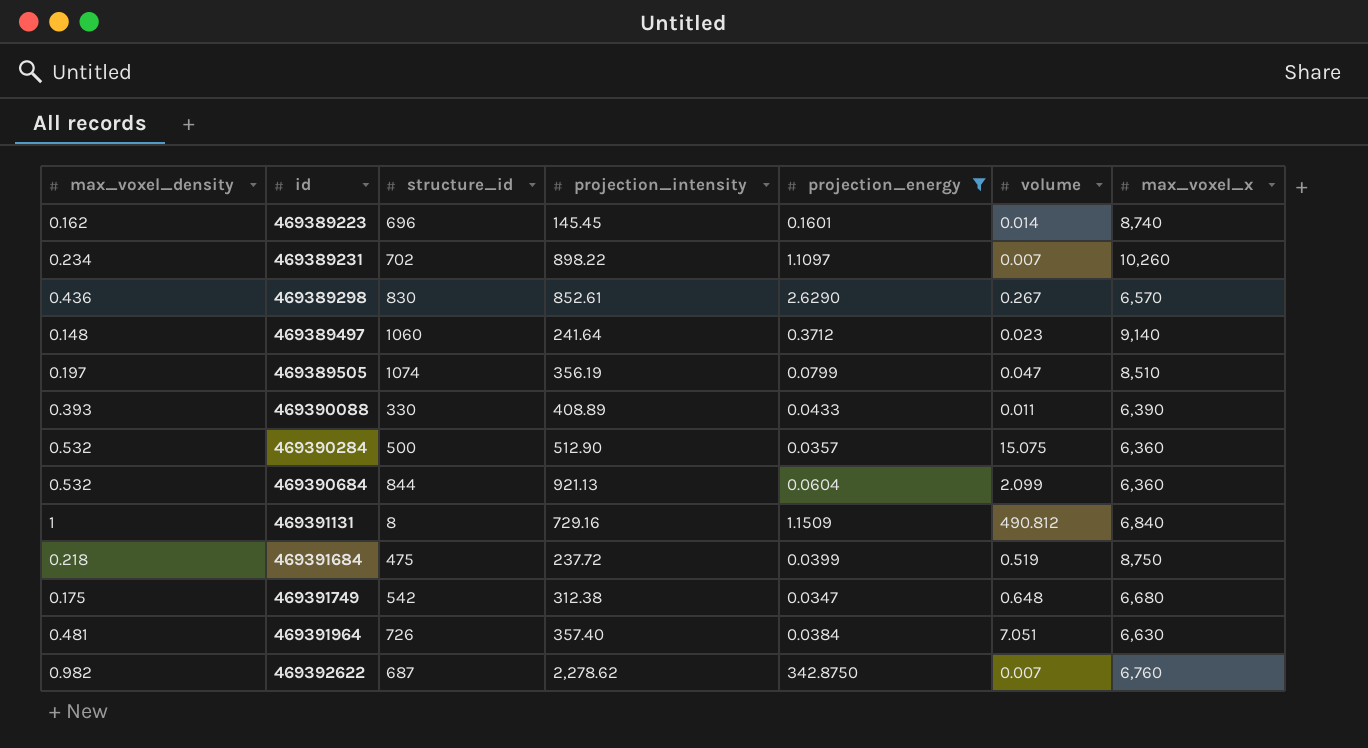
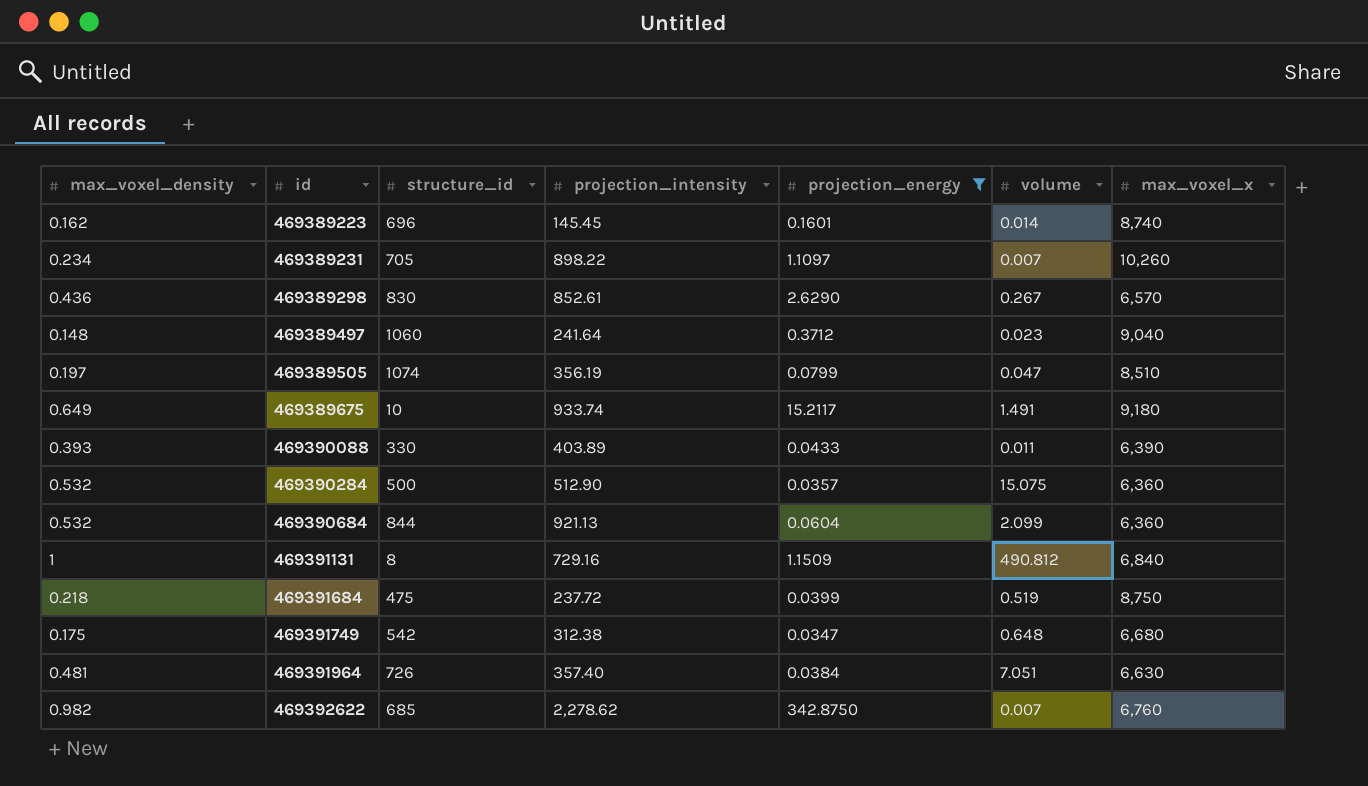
469389231 | structure_id: 702 -> 705
469389497 | max_voxel_x: 9,140 -> 9,040
row 469389675: none -> 0.649 | 10 | 933.74 | 15.2117 | 1.491 | 9,180
469390088 | projection_intensity: 408.89 -> 403.89
469392622 | structure_id: 687 -> 685

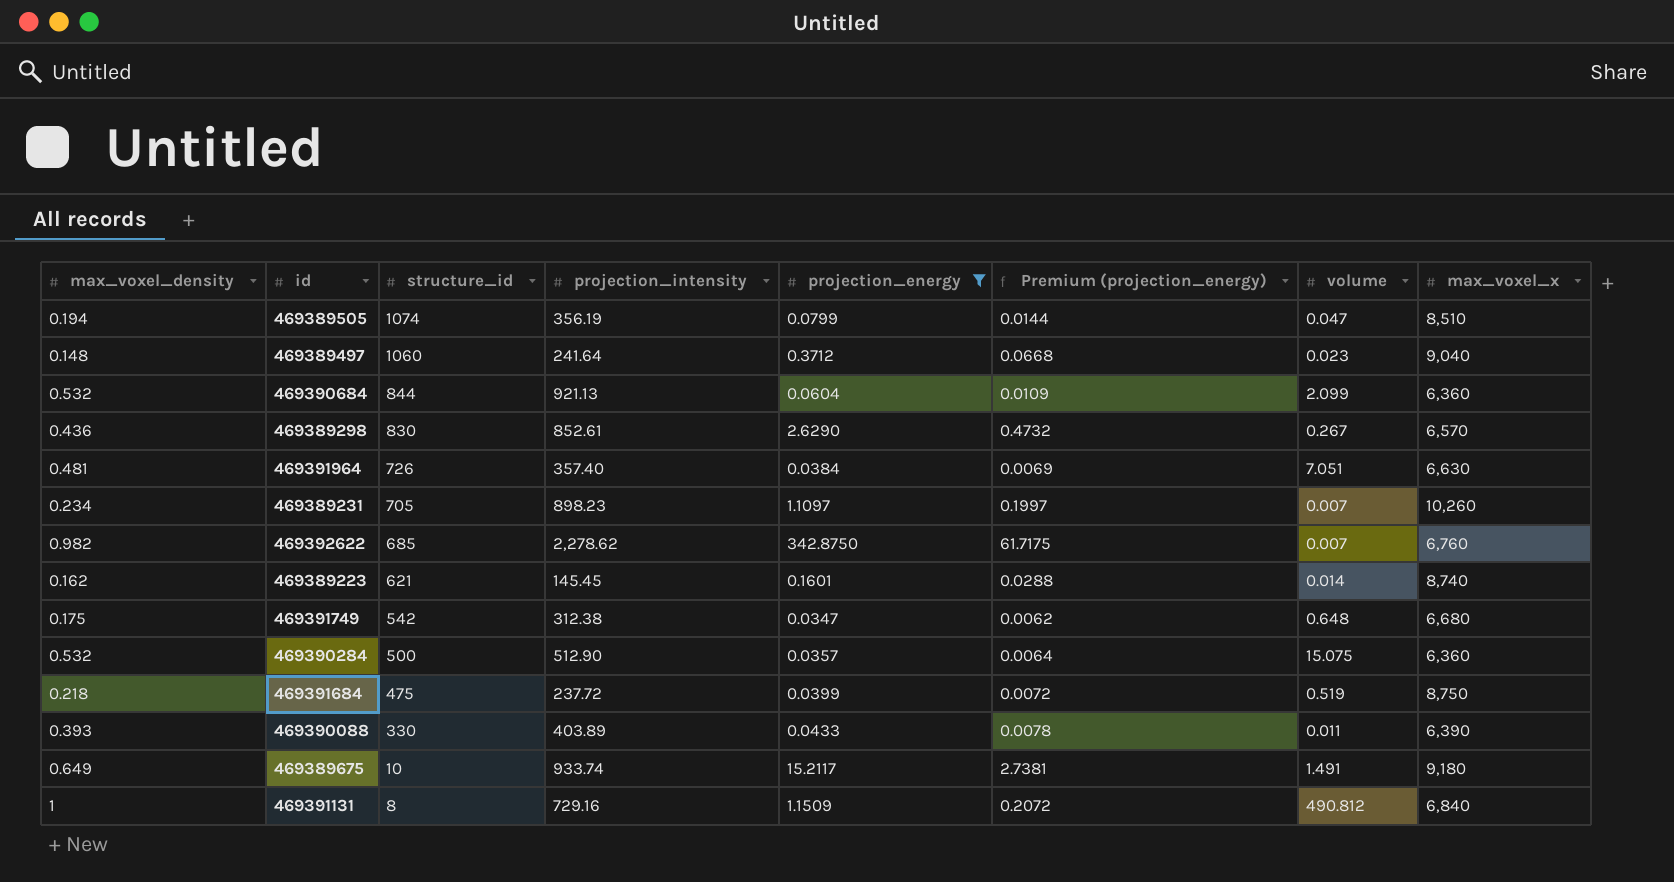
row order: id ascending -> structure_id descending
column Premium (projection_energy) | formula: none -> [projection_energy] * 0.18
469389505 | max_voxel_density: 0.197 -> 0.194
469389231 | projection_intensity: 898.22 -> 898.23
469389223 | structure_id: 696 -> 621

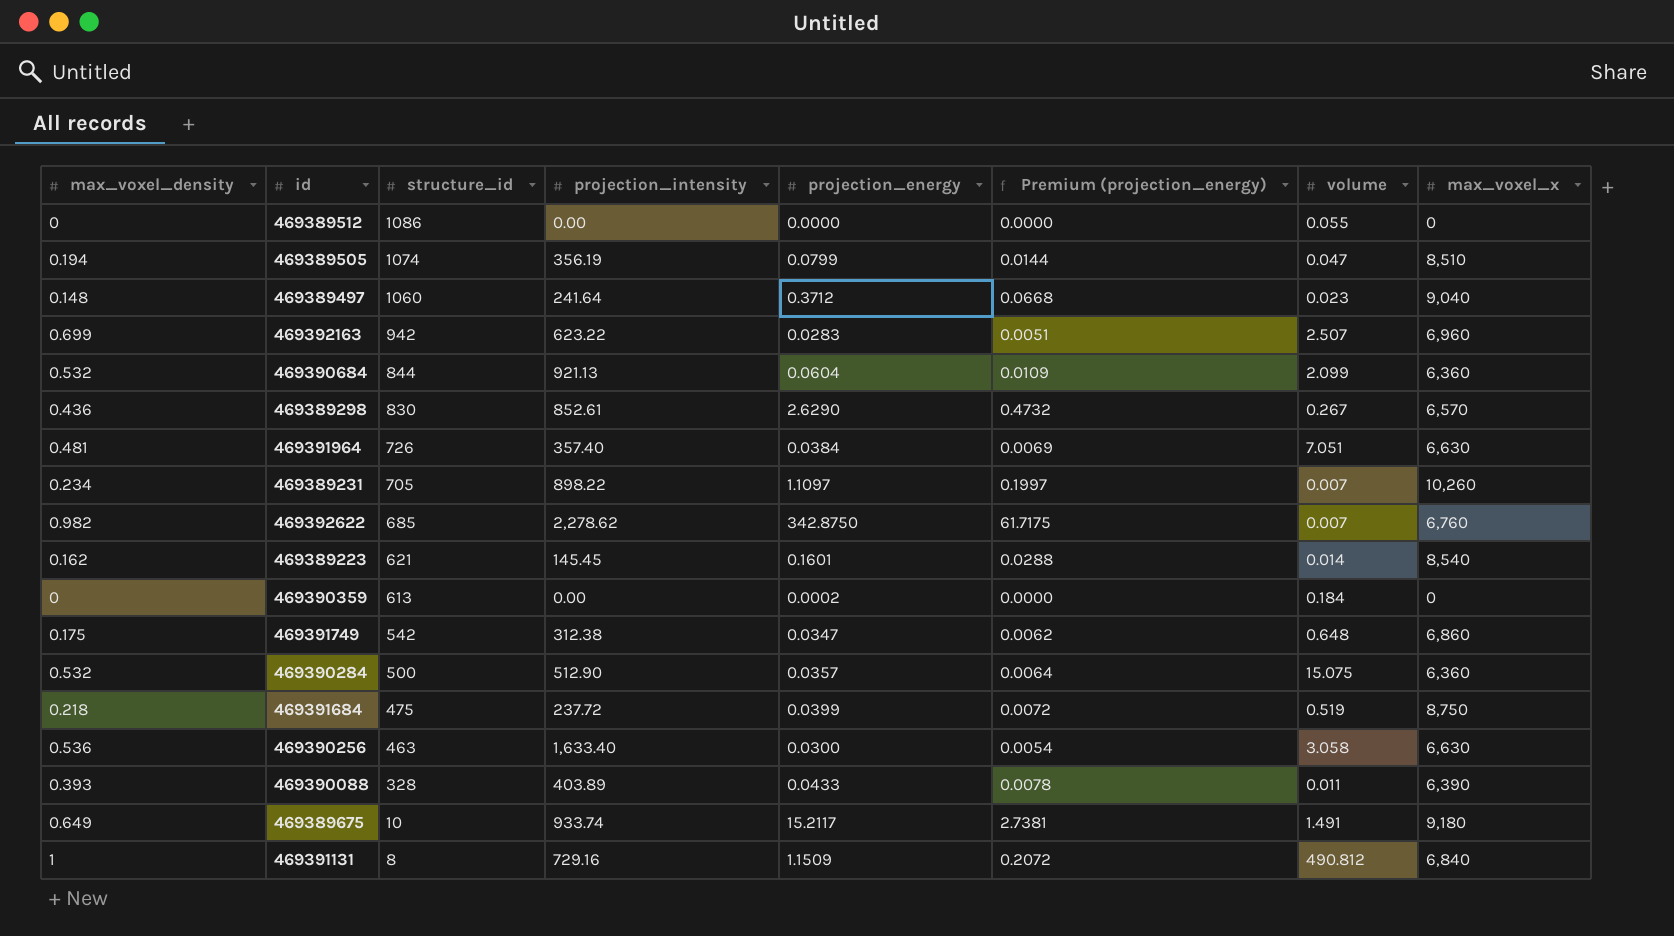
filter: projection_energy >= 0.0347 -> none
469389231 | projection_intensity: 898.23 -> 898.22
469389223 | max_voxel_x: 8,740 -> 8,540
469391749 | max_voxel_x: 6,680 -> 6,860
469390088 | structure_id: 330 -> 328

